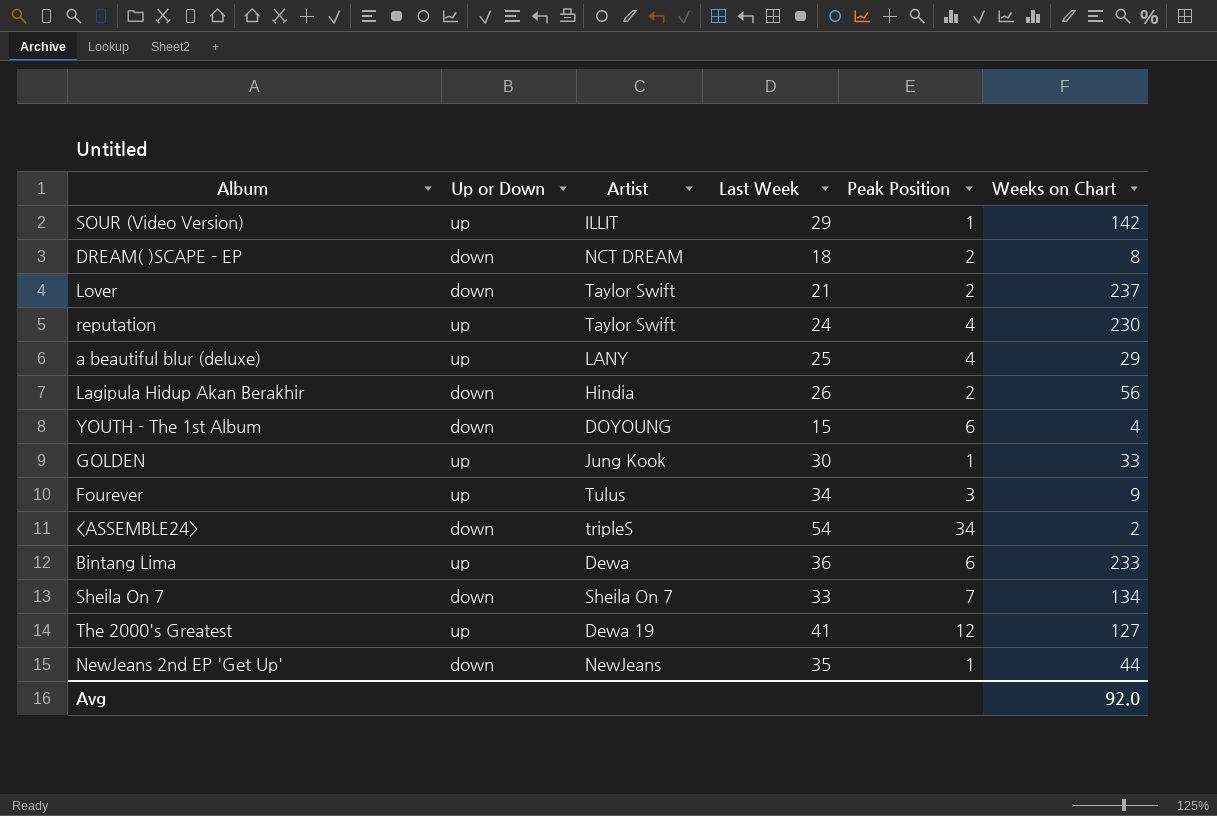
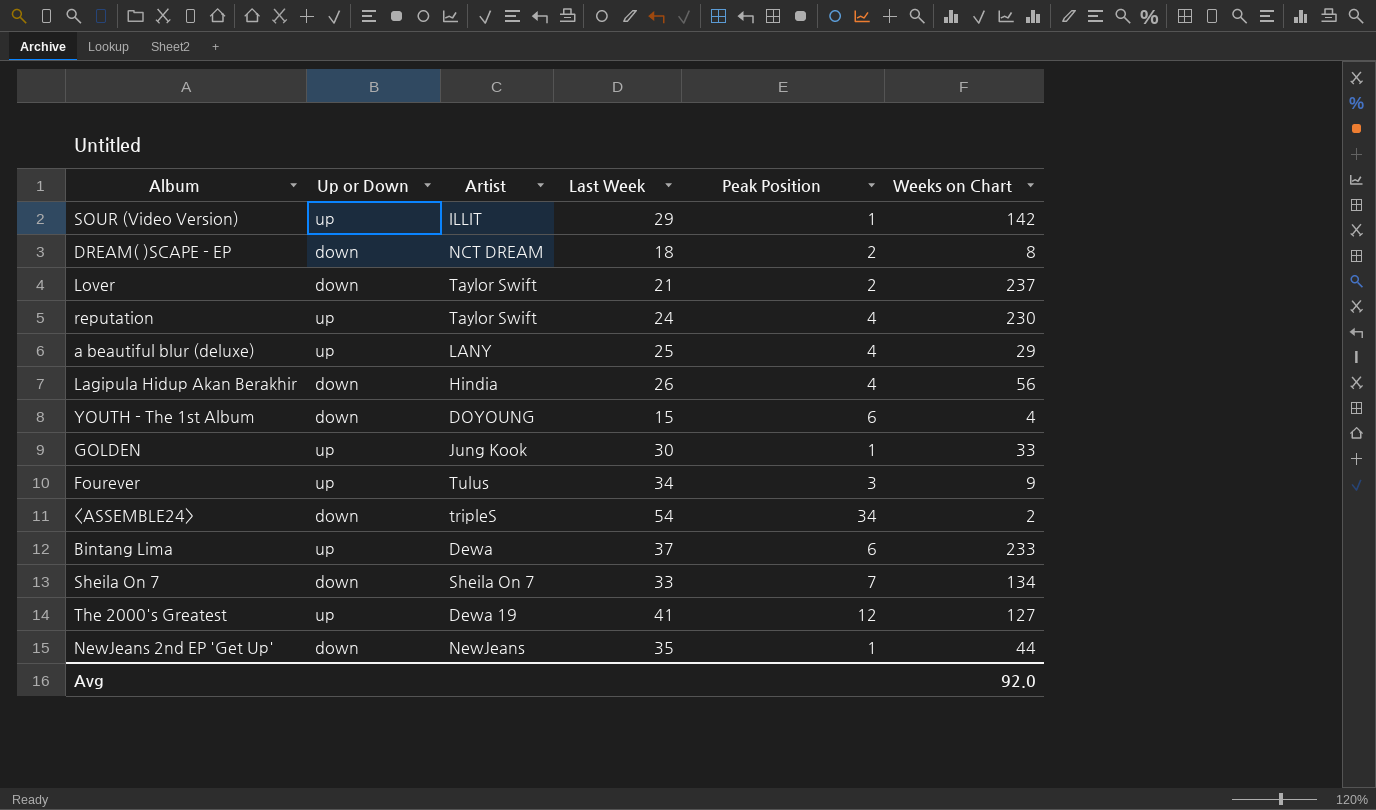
Lagipula Hidup Akan Berakhir | Peak Position: 2 -> 4
Bintang Lima | Last Week: 36 -> 37

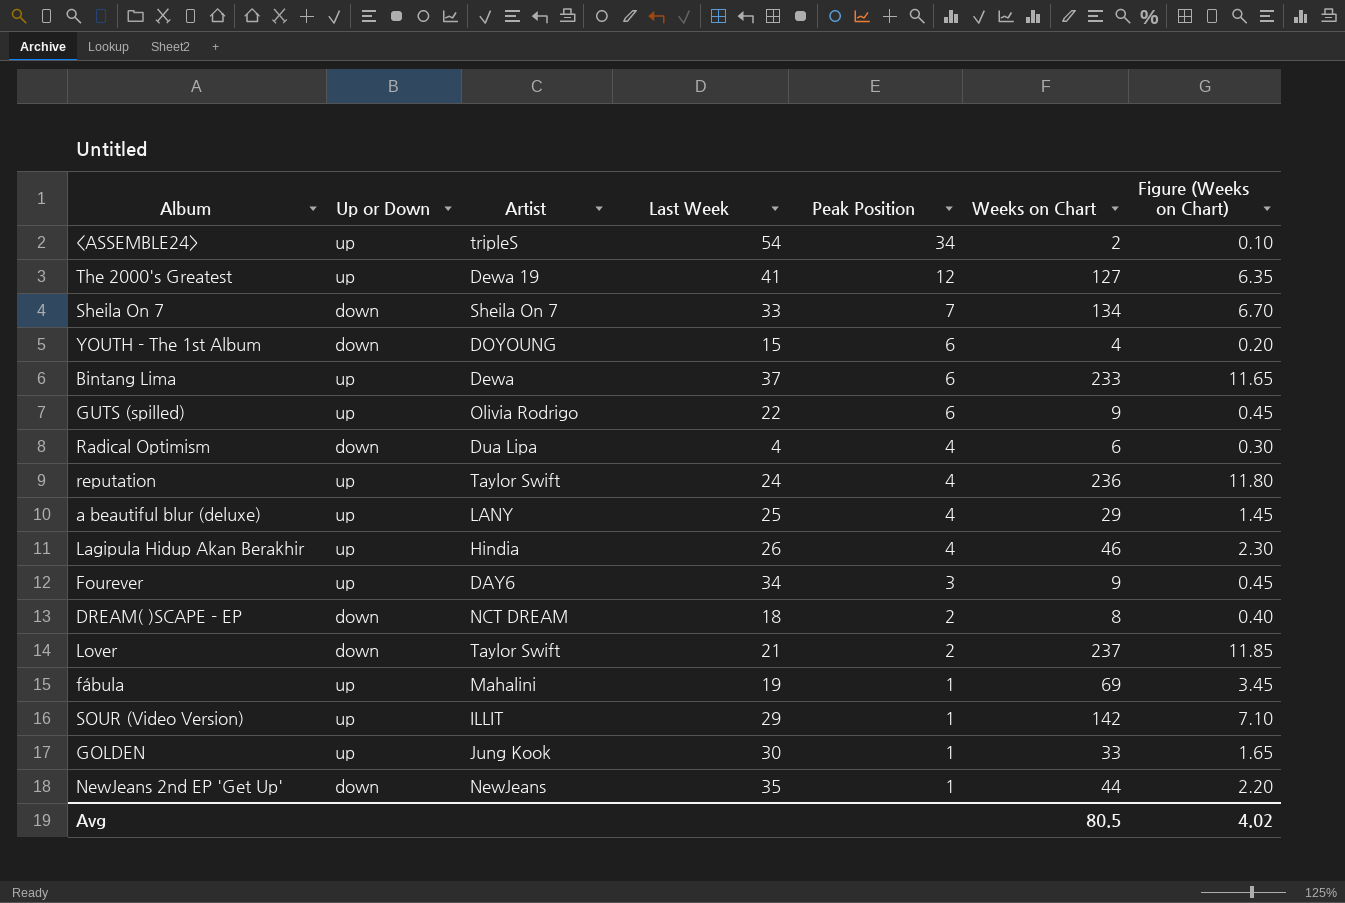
row order: none -> Peak Position descending
column Figure (Weeks on Chart) | formula: none -> [Weeks on Chart] * 0.05
<ASSEMBLE24> | Up or Down: down -> up
row GUTS (spilled): none -> up | Olivia Rodrigo | 22 | 6 | 9 | 0.45
row Radical Optimism: none -> down | Dua Lipa | 4 | 4 | 6 | 0.30
reputation | Weeks on Chart: 230 -> 236
Lagipula Hidup Akan Berakhir | Up or Down: down -> up
Lagipula Hidup Akan Berakhir | Weeks on Chart: 56 -> 46
Fourever | Artist: Tulus -> DAY6
row fábula: none -> up | Mahalini | 19 | 1 | 69 | 3.45
Avg | Weeks on Chart: 92.0 -> 80.5

